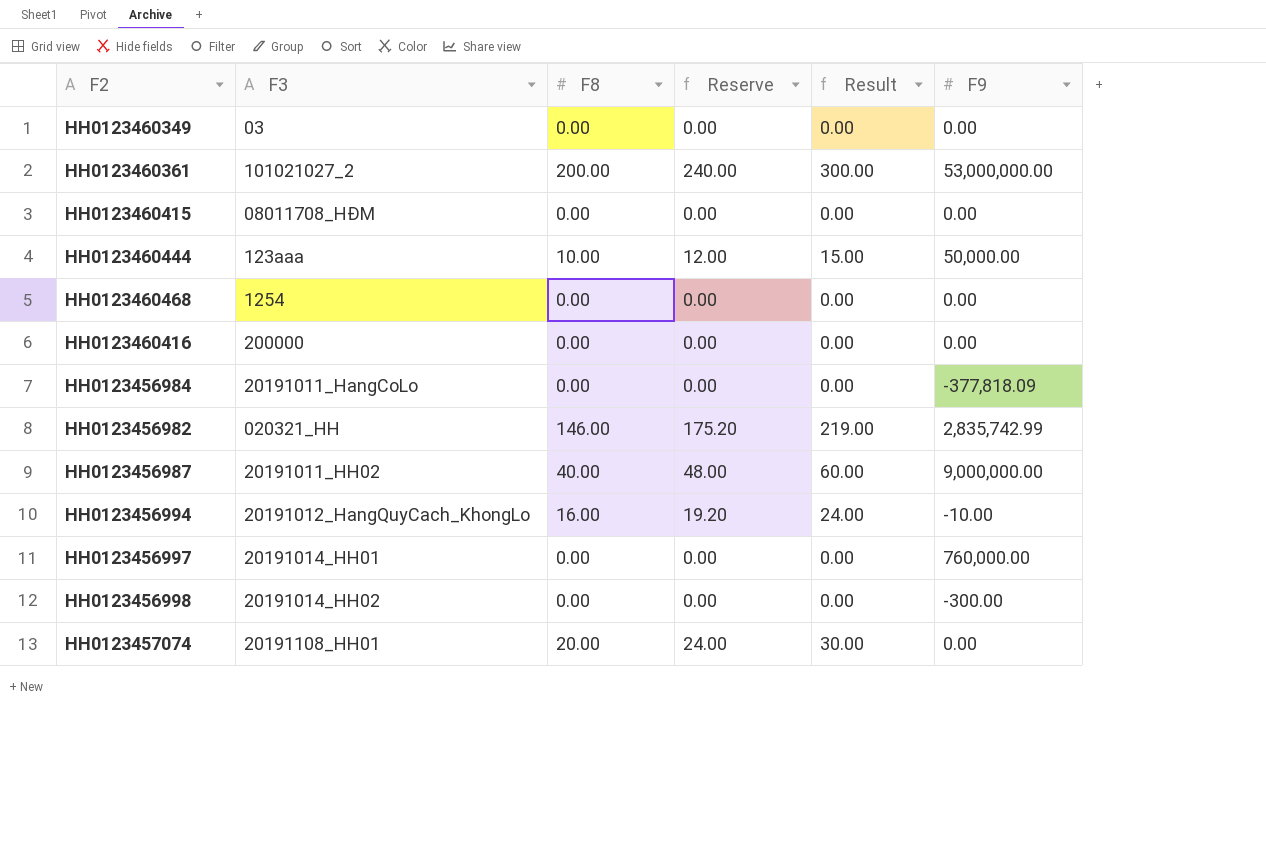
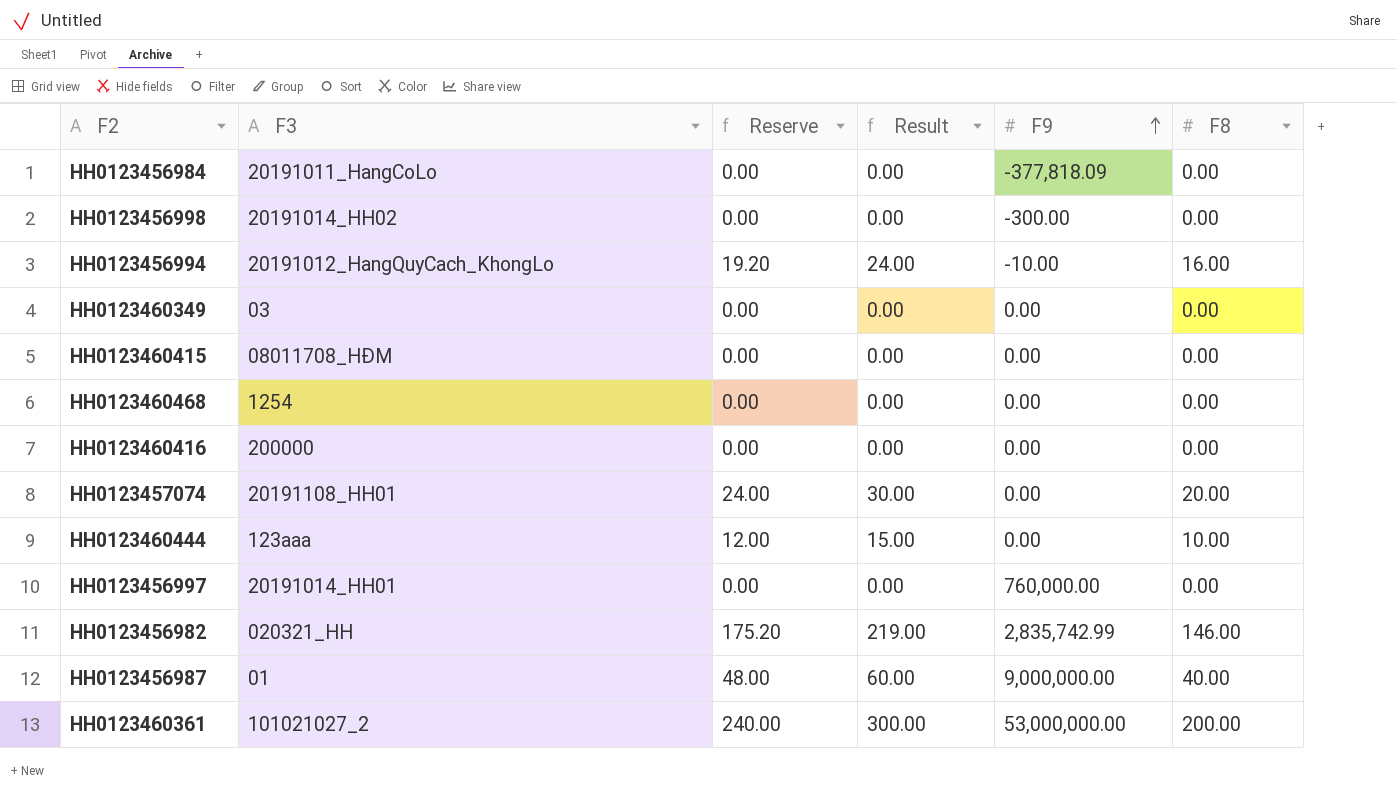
row order: none -> F9 ascending
column F8 | position: 3 -> 6
HH0123460444 | F9: 50,000.00 -> 0.00
HH0123456987 | F3: 20191011_HH02 -> 01

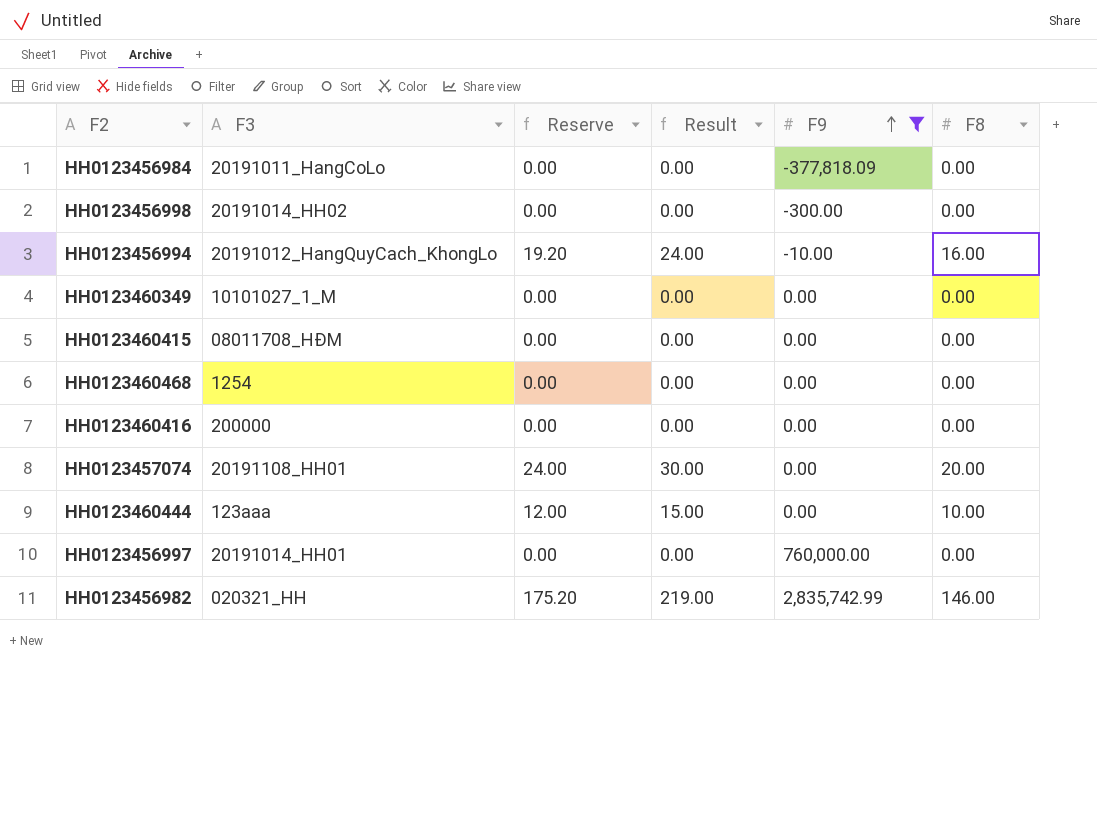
filter: none -> F9 <= 2,835,742.99
HH0123460349 | F3: 03 -> 10101027_1_M

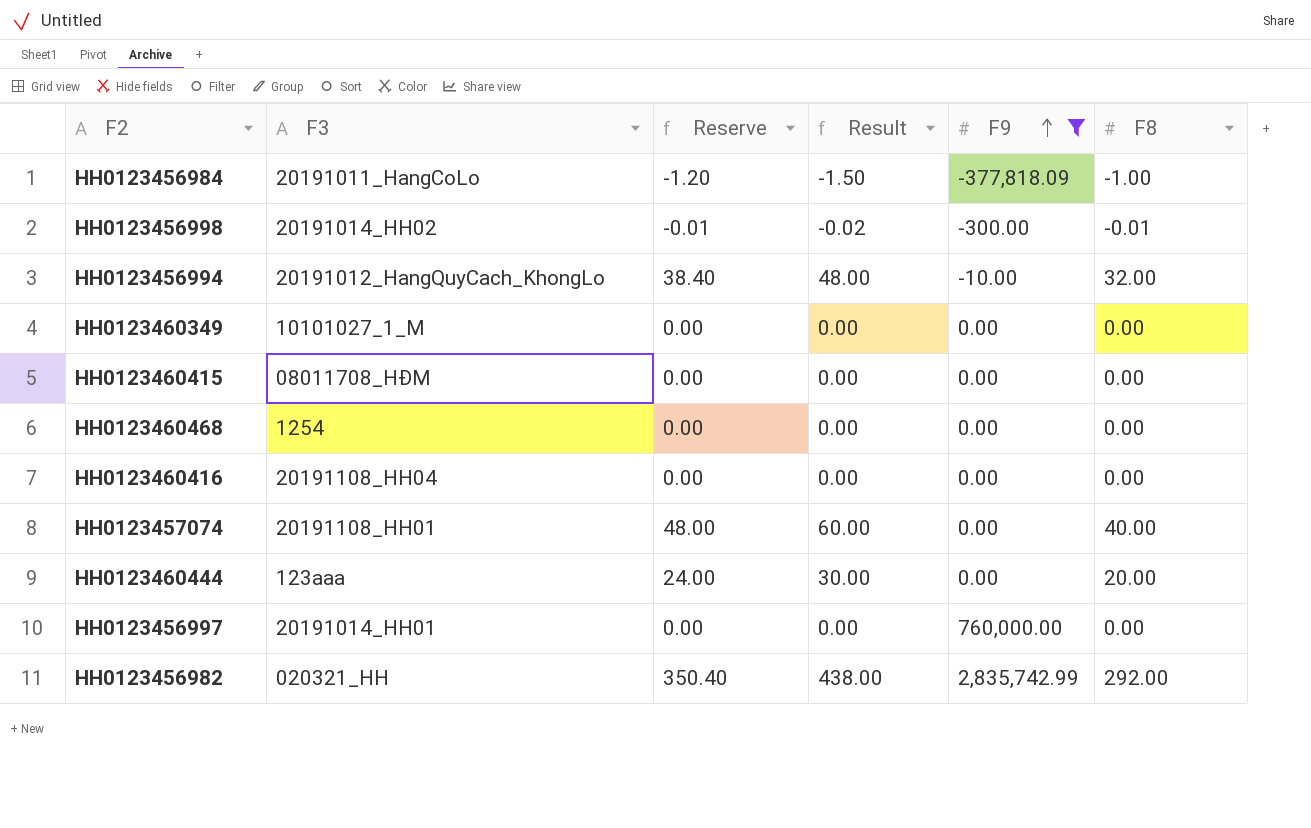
HH0123456984 | Reserve: 0.00 -> -1.20
HH0123456984 | Result: 0.00 -> -1.50
HH0123456984 | F8: 0.00 -> -1.00
HH0123456998 | Reserve: 0.00 -> -0.01
HH0123456998 | Result: 0.00 -> -0.02
HH0123456998 | F8: 0.00 -> -0.01
HH0123456994 | Reserve: 19.20 -> 38.40
HH0123456994 | Result: 24.00 -> 48.00
HH0123456994 | F8: 16.00 -> 32.00
HH0123460416 | F3: 200000 -> 20191108_HH04
HH0123457074 | Reserve: 24.00 -> 48.00
HH0123457074 | Result: 30.00 -> 60.00
HH0123457074 | F8: 20.00 -> 40.00
HH0123460444 | Reserve: 12.00 -> 24.00
HH0123460444 | Result: 15.00 -> 30.00
HH0123460444 | F8: 10.00 -> 20.00
HH0123456982 | Reserve: 175.20 -> 350.40
HH0123456982 | Result: 219.00 -> 438.00
HH0123456982 | F8: 146.00 -> 292.00

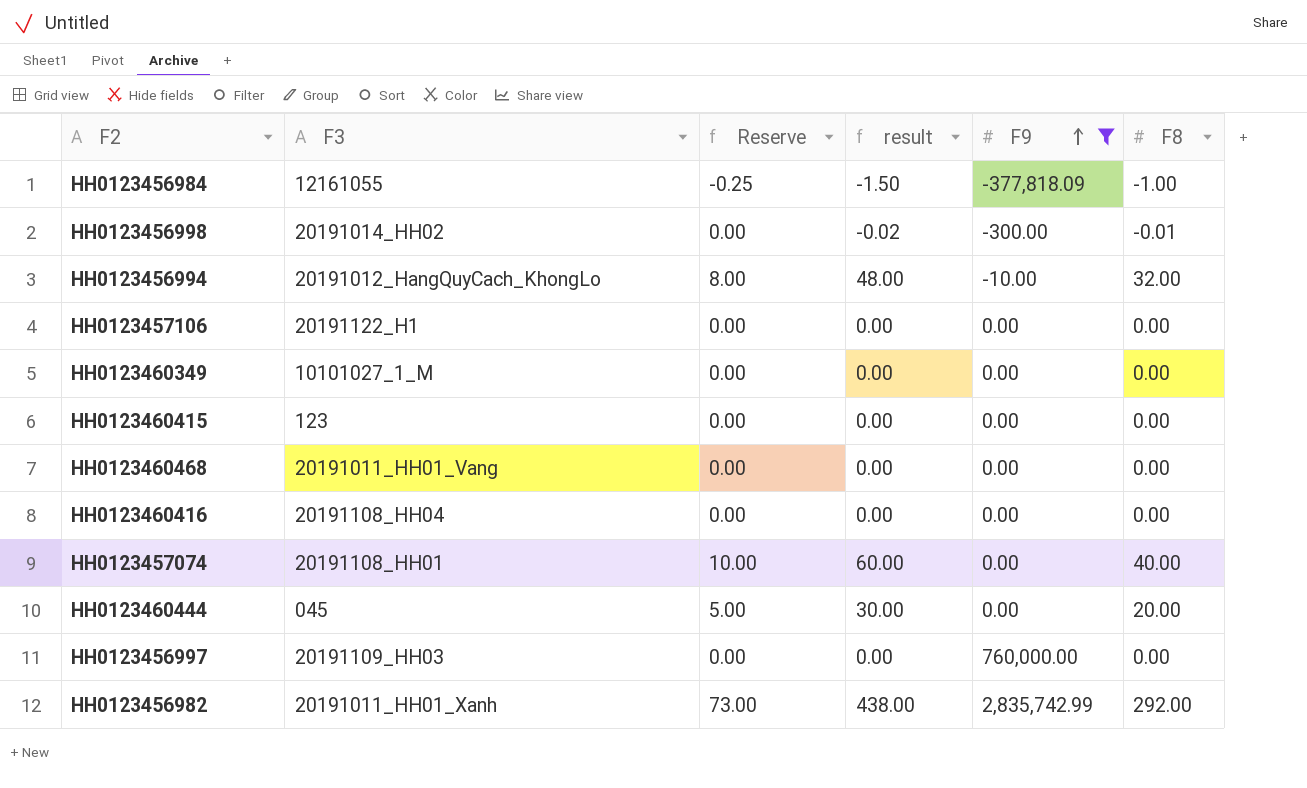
column Reserve | formula: [F8] * 1.2 -> [F8] * 0.25
column name: Result -> result
HH0123456984 | F3: 20191011_HangCoLo -> 12161055
row HH0123457106: none -> 20191122_H1 | 0.00 | 0.00 | 0.00 | 0.00
HH0123460415 | F3: 08011708_HĐM -> 123
HH0123460468 | F3: 1254 -> 20191011_HH01_Vang
HH0123460444 | F3: 123aaa -> 045
HH0123456997 | F3: 20191014_HH01 -> 20191109_HH03
HH0123456982 | F3: 020321_HH -> 20191011_HH01_Xanh

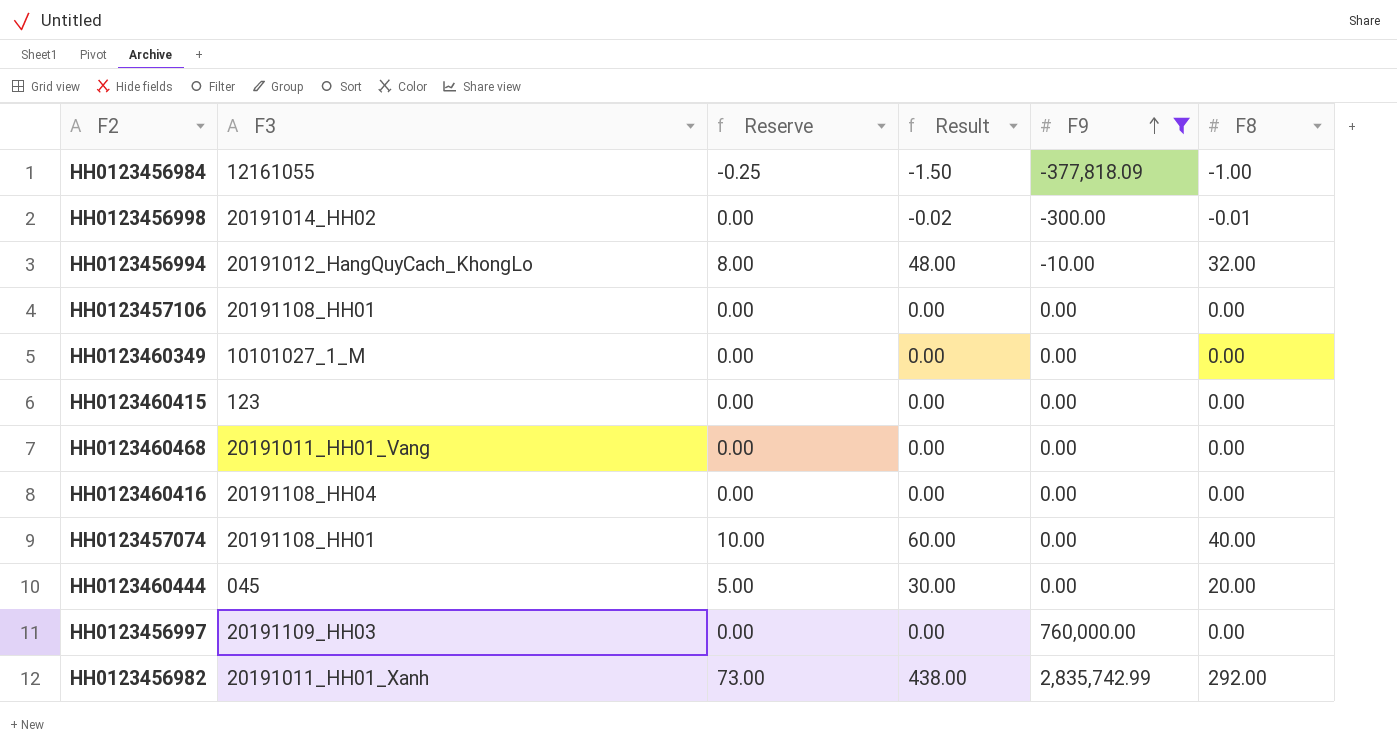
column name: result -> Result
HH0123457106 | F3: 20191122_H1 -> 20191108_HH01

